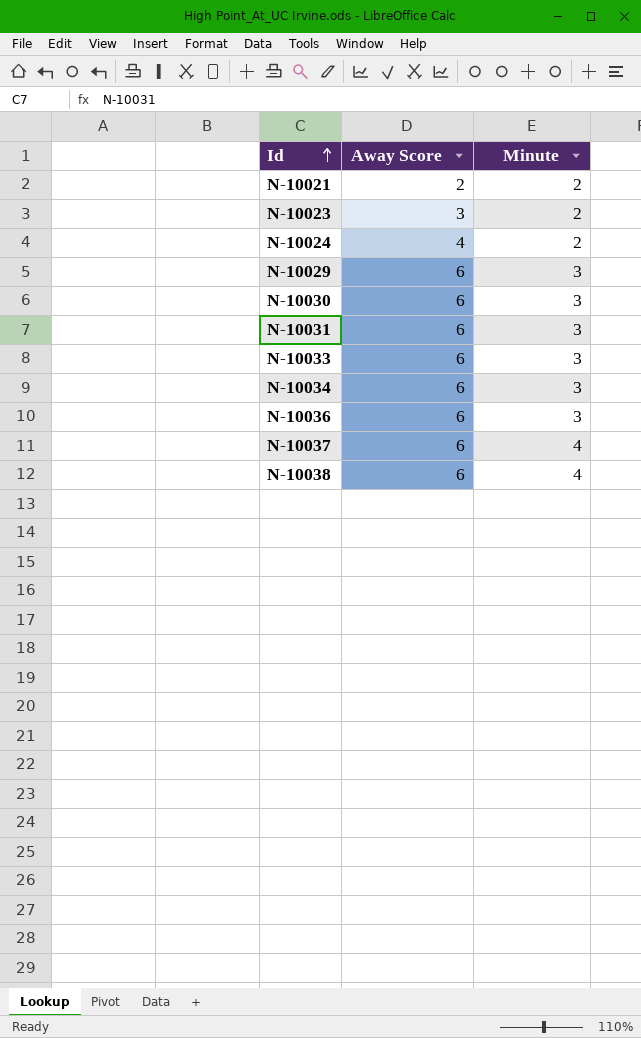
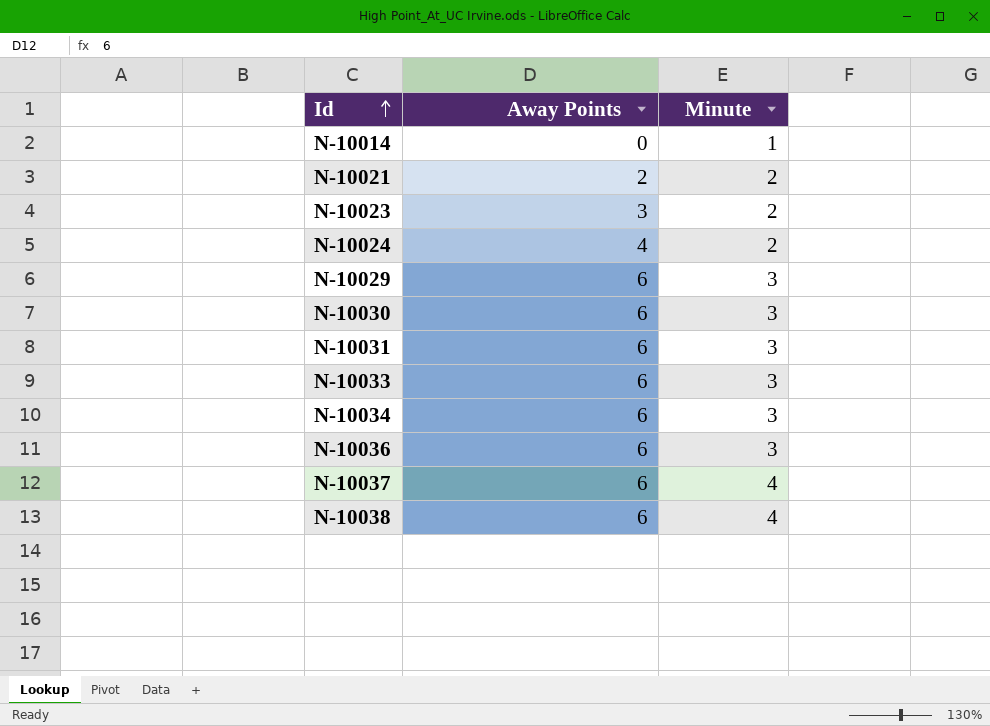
column name: Away Score -> Away Points
row N-10014: none -> 0 | 1

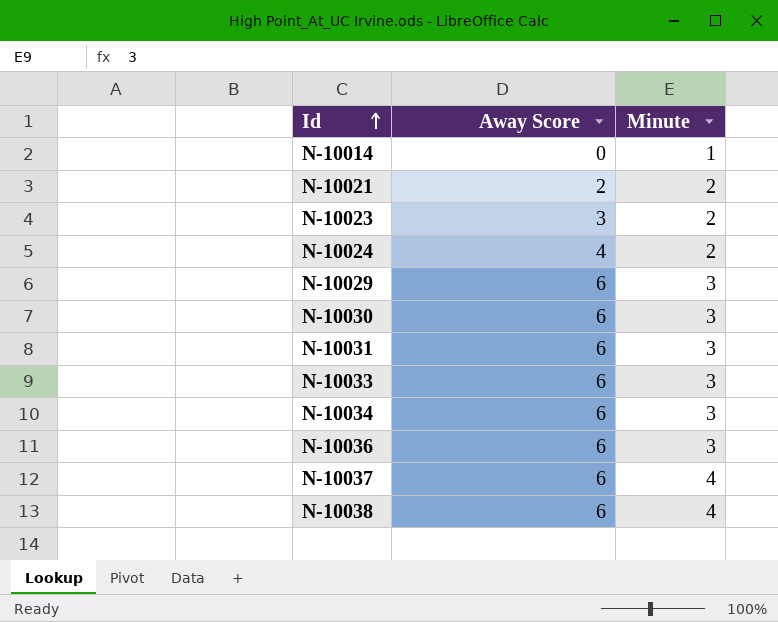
column name: Away Points -> Away Score

